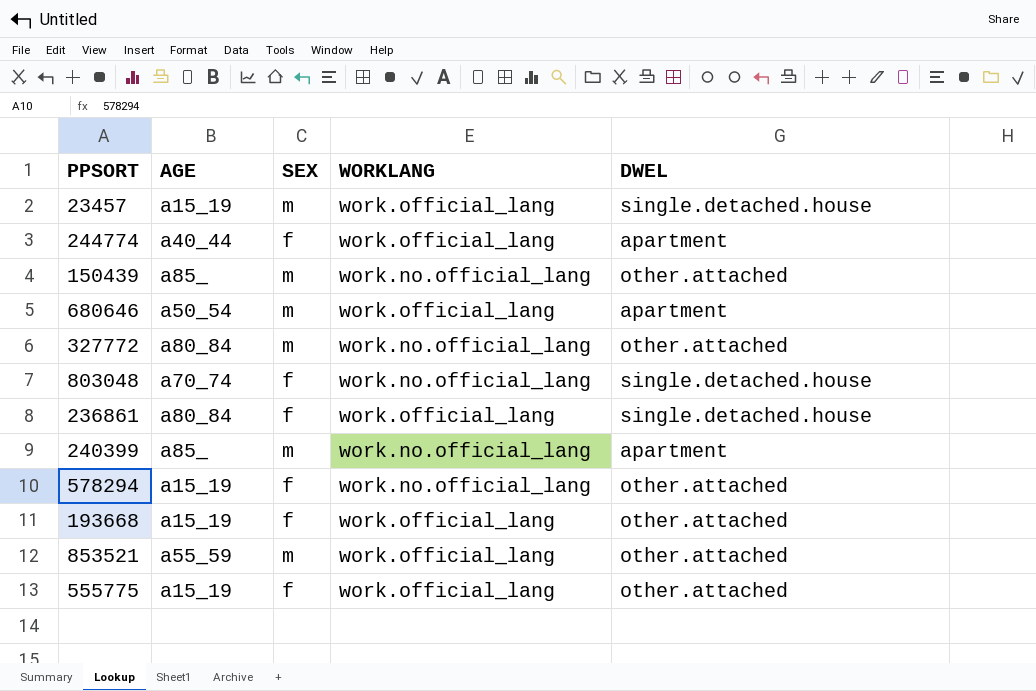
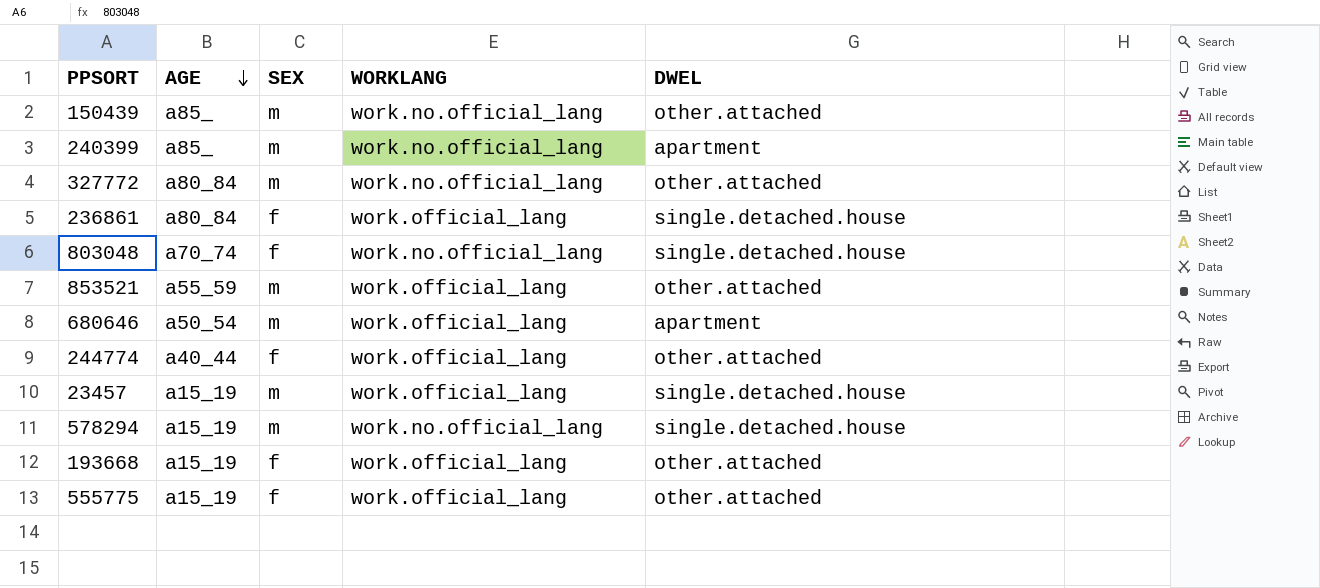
row order: none -> AGE descending
244774 | DWEL: apartment -> other.attached
578294 | SEX: f -> m
578294 | DWEL: other.attached -> single.detached.house

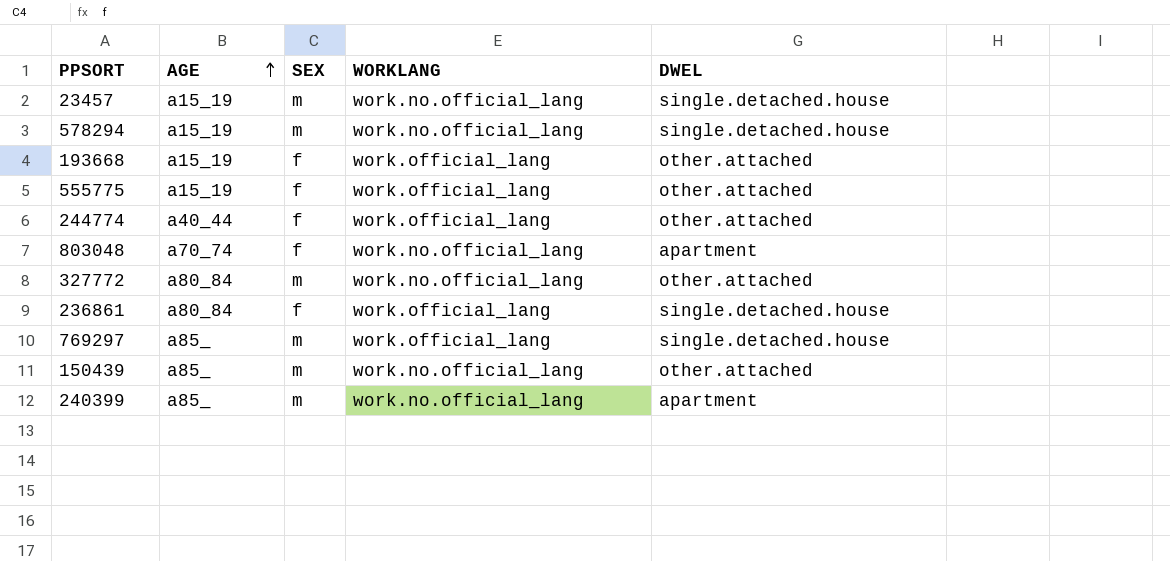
row order: AGE descending -> AGE ascending
row 853521: a55_59 | m | work.official_lang | other.attached -> none
row 680646: a50_54 | m | work.official_lang | apartment -> none
23457 | WORKLANG: work.official_lang -> work.no.official_lang
803048 | DWEL: single.detached.house -> apartment
row 769297: none -> a85_ | m | work.official_lang | single.detached.house

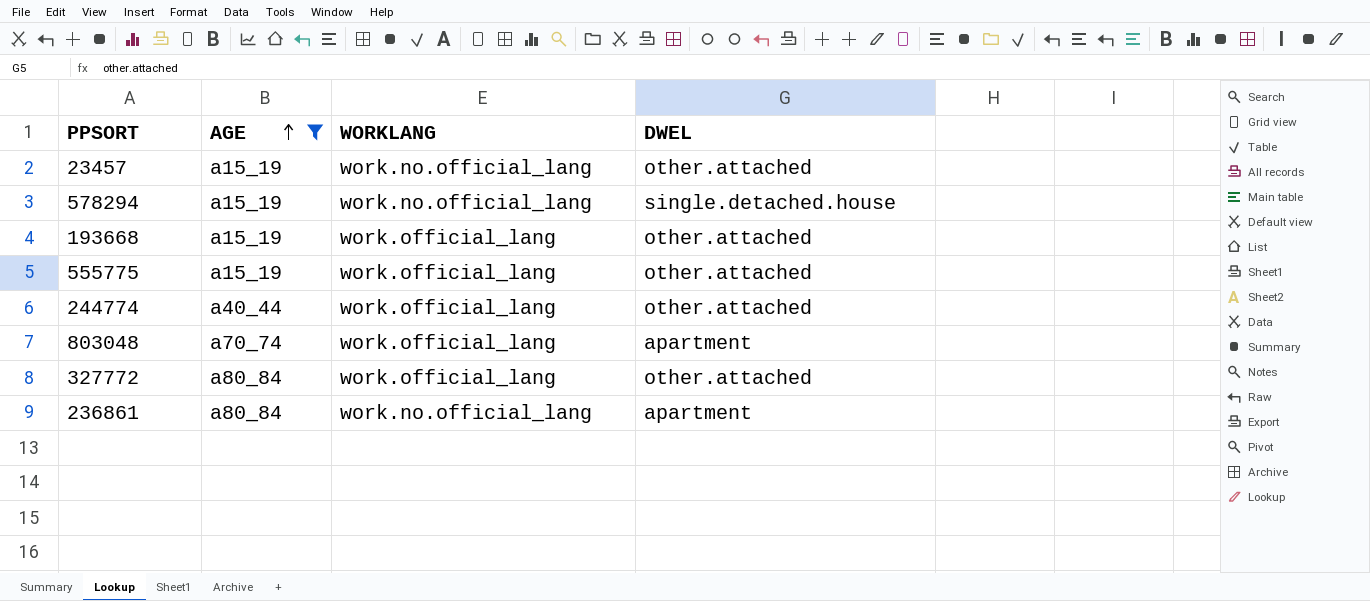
filter: none -> AGE != a85_
column SEX | position: 3 -> none
23457 | DWEL: single.detached.house -> other.attached
803048 | WORKLANG: work.no.official_lang -> work.official_lang
327772 | WORKLANG: work.no.official_lang -> work.official_lang
236861 | WORKLANG: work.official_lang -> work.no.official_lang
236861 | DWEL: single.detached.house -> apartment

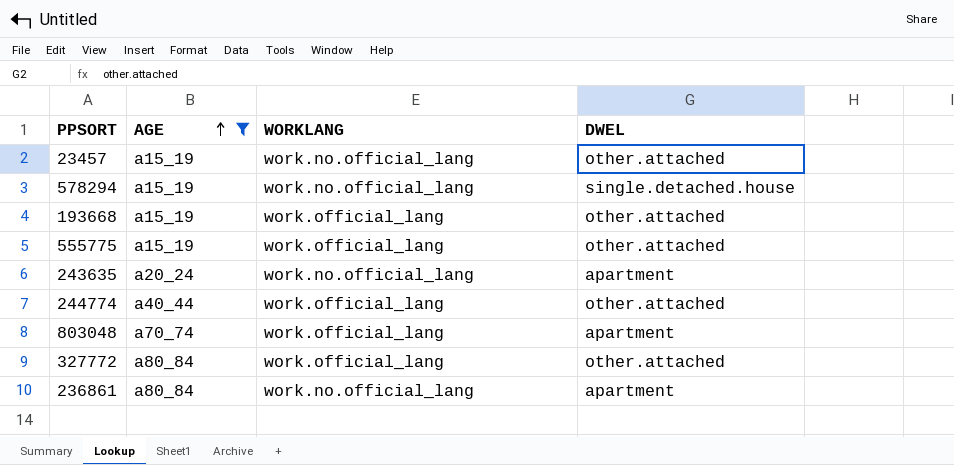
row 243635: none -> a20_24 | work.no.official_lang | apartment

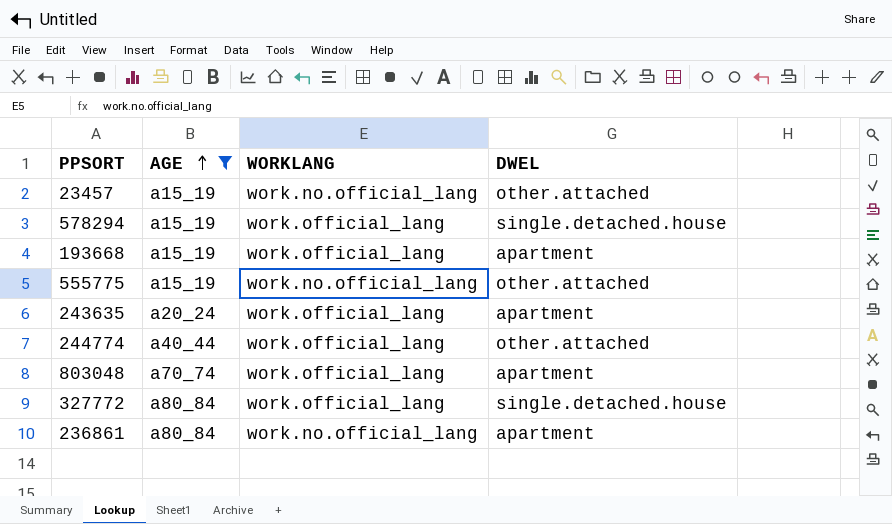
578294 | WORKLANG: work.no.official_lang -> work.official_lang
193668 | DWEL: other.attached -> apartment
555775 | WORKLANG: work.official_lang -> work.no.official_lang
243635 | WORKLANG: work.no.official_lang -> work.official_lang
327772 | DWEL: other.attached -> single.detached.house

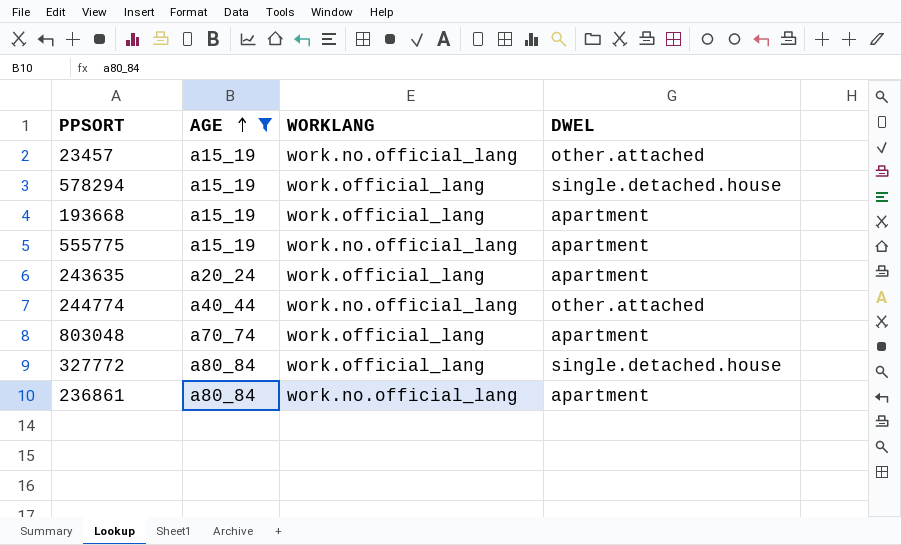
555775 | DWEL: other.attached -> apartment
244774 | WORKLANG: work.official_lang -> work.no.official_lang

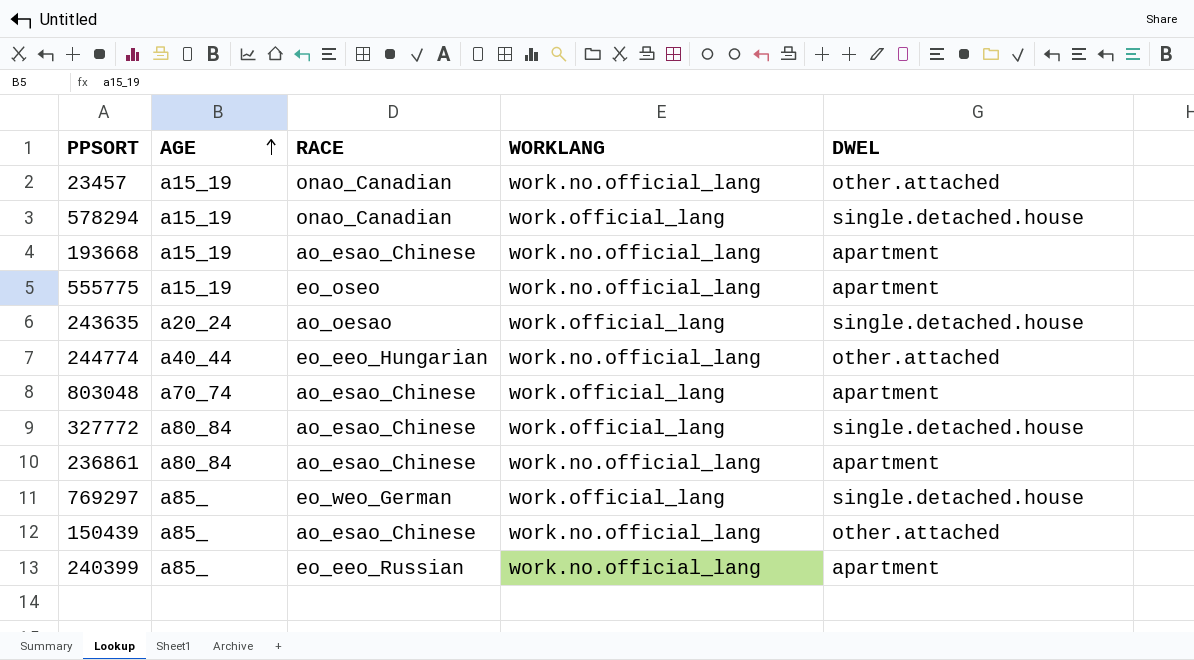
filter: AGE != a85_ -> none
column RACE | position: none -> 3
193668 | WORKLANG: work.official_lang -> work.no.official_lang
243635 | DWEL: apartment -> single.detached.house

